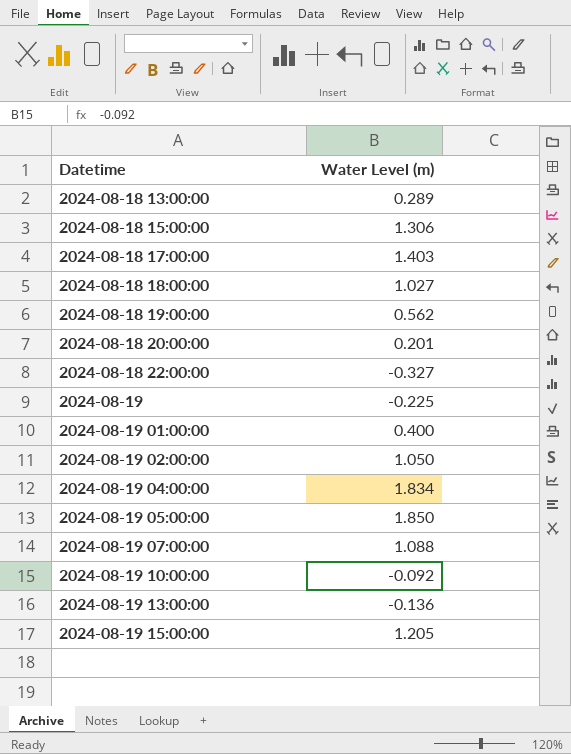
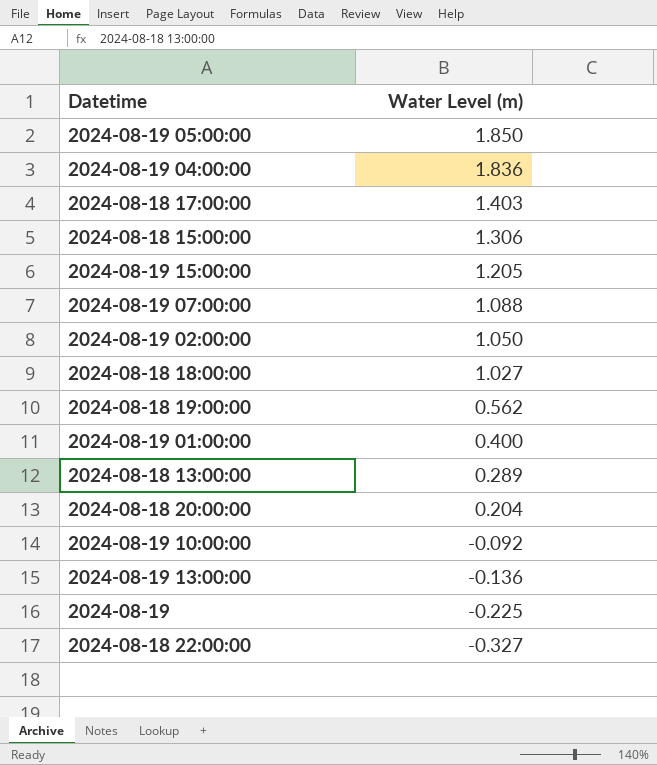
row order: Datetime ascending -> Water Level (m) descending
2024-08-19 04:00:00 | Water Level (m): 1.834 -> 1.836
2024-08-18 20:00:00 | Water Level (m): 0.201 -> 0.204

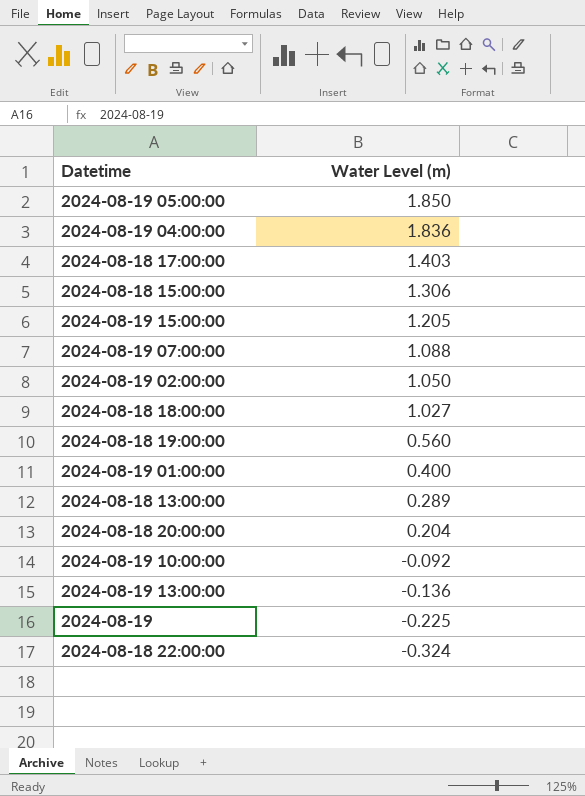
2024-08-18 19:00:00 | Water Level (m): 0.562 -> 0.560
2024-08-18 22:00:00 | Water Level (m): -0.327 -> -0.324

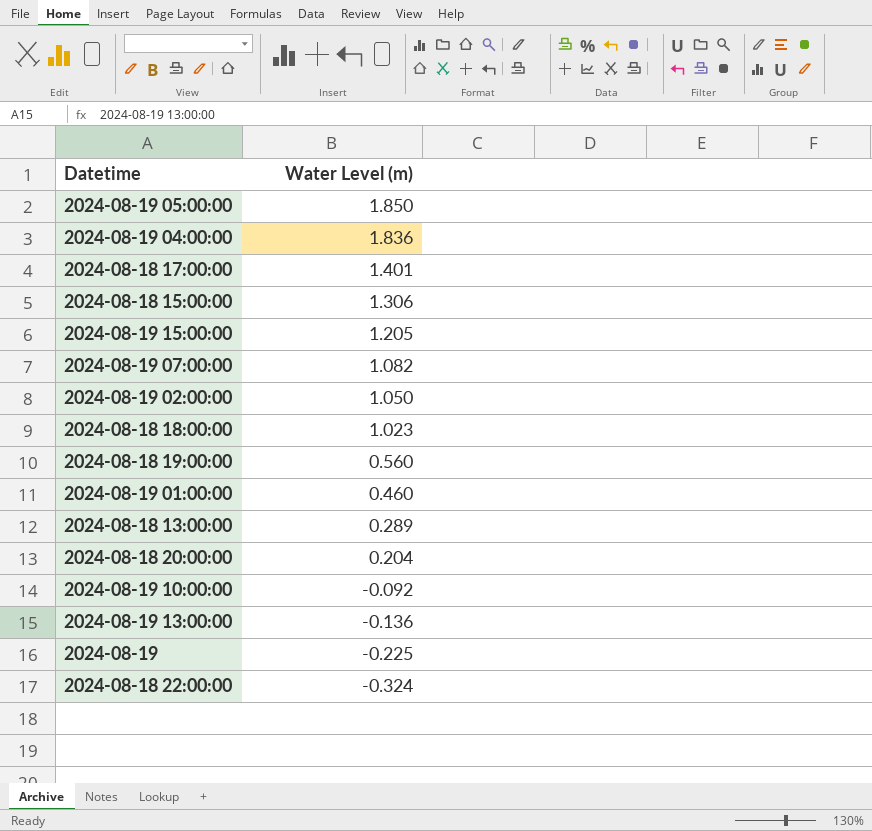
2024-08-18 17:00:00 | Water Level (m): 1.403 -> 1.401
2024-08-19 07:00:00 | Water Level (m): 1.088 -> 1.082
2024-08-18 18:00:00 | Water Level (m): 1.027 -> 1.023
2024-08-19 01:00:00 | Water Level (m): 0.400 -> 0.460

